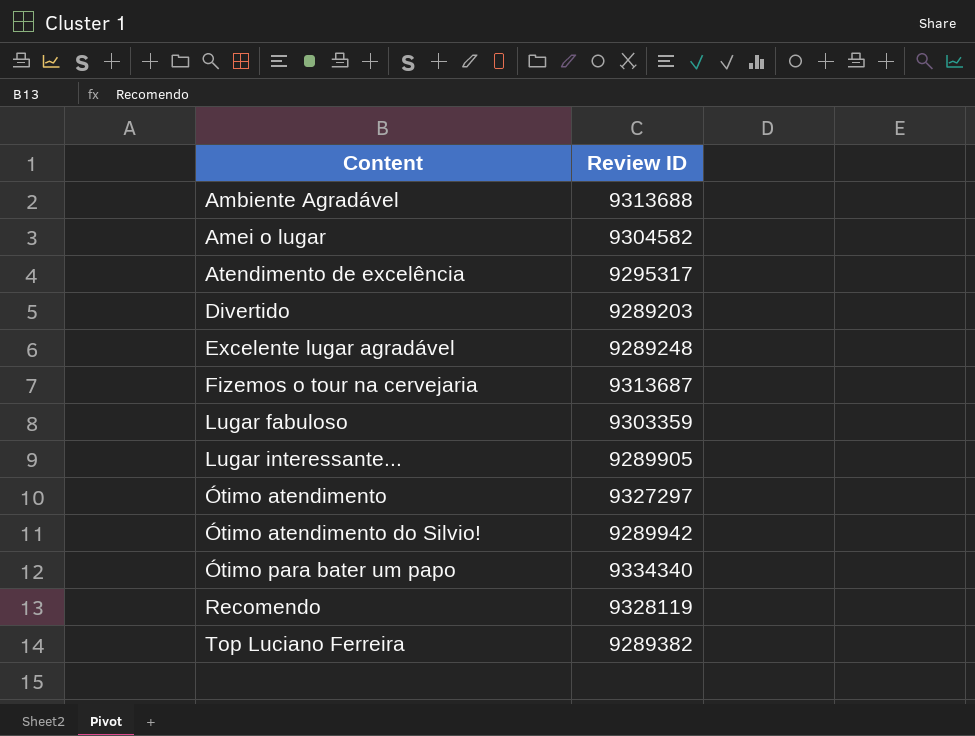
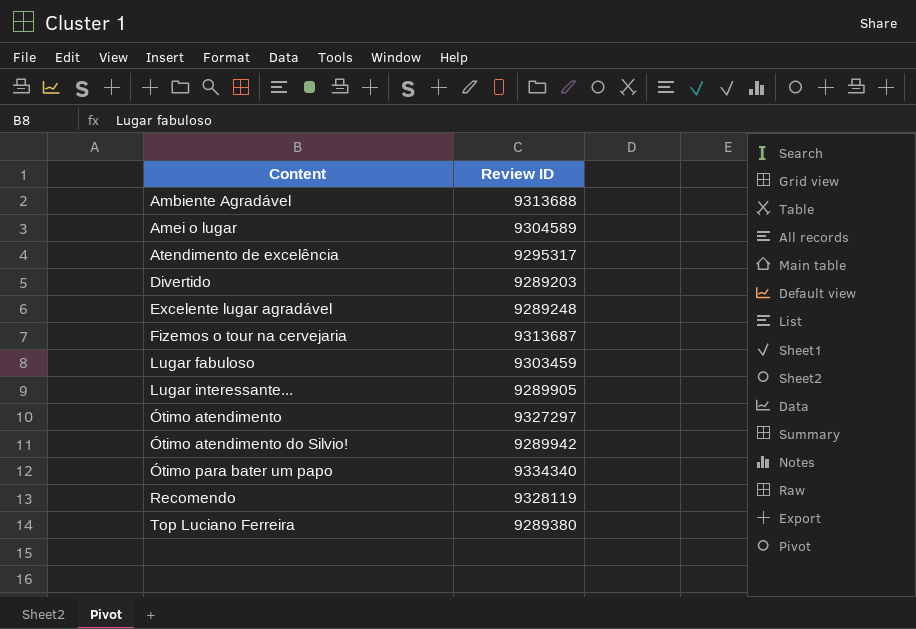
Amei o lugar | Review ID: 9304582 -> 9304589
Lugar fabuloso | Review ID: 9303359 -> 9303459
Top Luciano Ferreira | Review ID: 9289382 -> 9289380

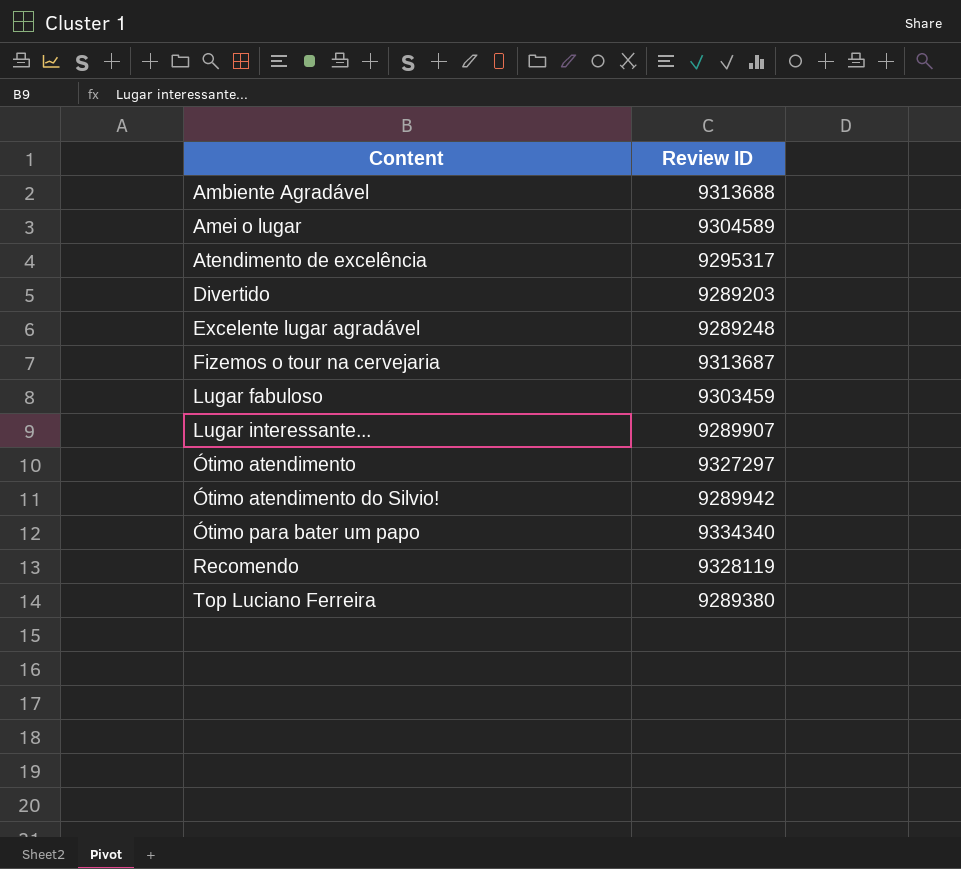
Lugar interessante... | Review ID: 9289905 -> 9289907

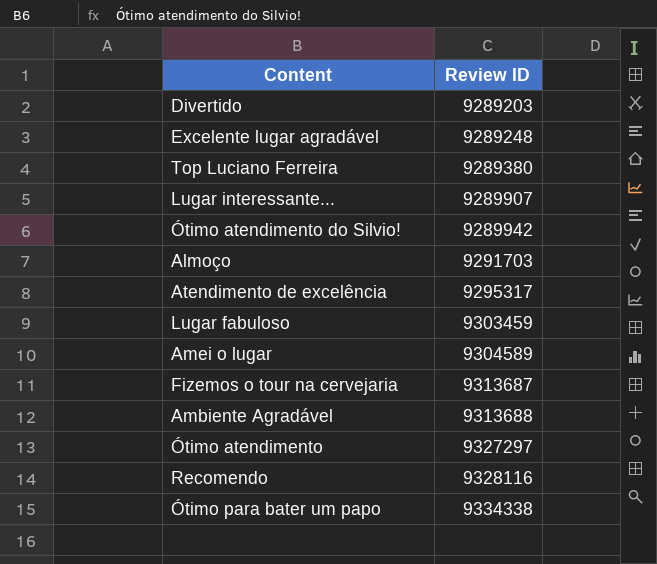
row order: Content ascending -> Review ID ascending
row Almoço: none -> 9291703
Recomendo | Review ID: 9328119 -> 9328116
Ótimo para bater um papo | Review ID: 9334340 -> 9334338

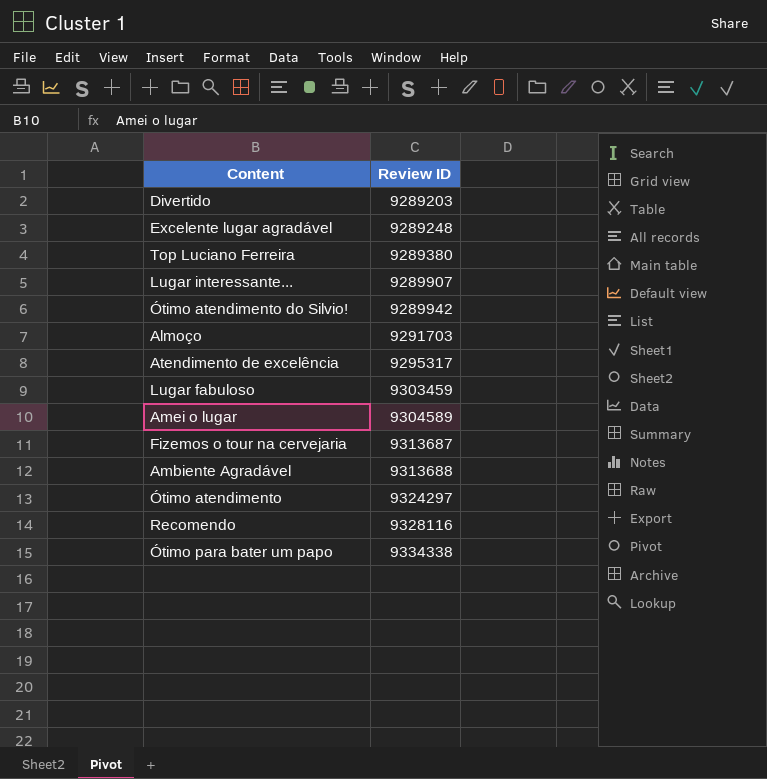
Ótimo atendimento | Review ID: 9327297 -> 9324297

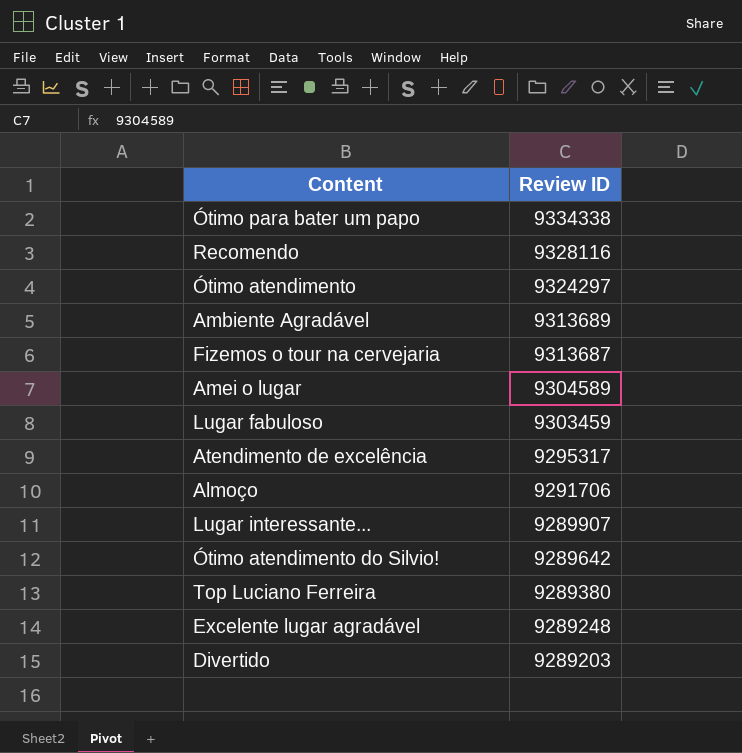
row order: Review ID ascending -> Review ID descending
Ambiente Agradável | Review ID: 9313688 -> 9313689
Almoço | Review ID: 9291703 -> 9291706
Ótimo atendimento do Silvio! | Review ID: 9289942 -> 9289642

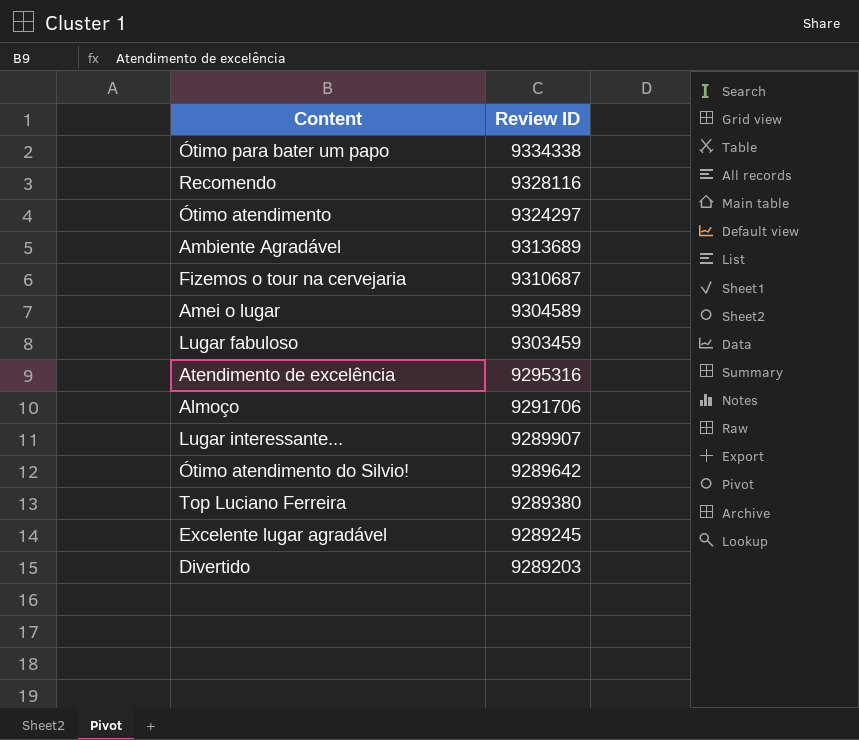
Fizemos o tour na cervejaria | Review ID: 9313687 -> 9310687
Atendimento de excelência | Review ID: 9295317 -> 9295316
Excelente lugar agradável | Review ID: 9289248 -> 9289245

